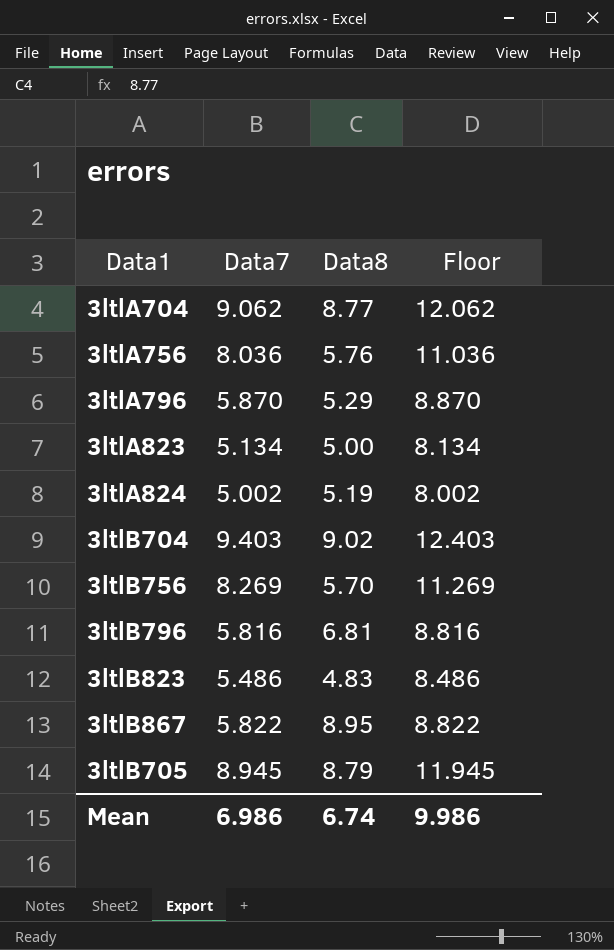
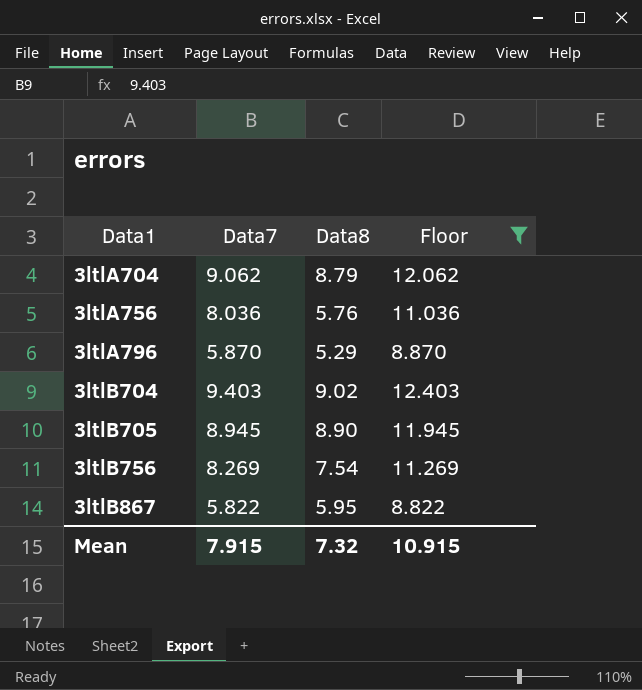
filter: none -> Floor >= 8.822
row order: none -> Data1 ascending
3ltlA704 | Data8: 8.77 -> 8.79
3ltlB705 | Data8: 8.79 -> 8.90
3ltlB756 | Data8: 5.70 -> 7.54
3ltlB867 | Data8: 8.95 -> 5.95
Mean | Data7: 6.986 -> 7.915
Mean | Data8: 6.74 -> 7.32
Mean | Floor: 9.986 -> 10.915

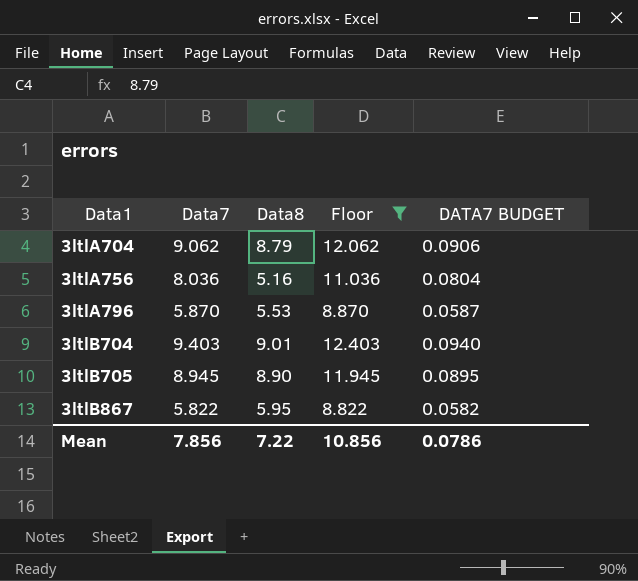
column DATA7 BUDGET | formula: none -> [Data7] * 0.01
row 3ltlB756: 8.269 | 7.54 | 11.269 -> none
3ltlA756 | Data8: 5.76 -> 5.16
3ltlA796 | Data8: 5.29 -> 5.53
3ltlB704 | Data8: 9.02 -> 9.01
Mean | Data7: 7.915 -> 7.856
Mean | Data8: 7.32 -> 7.22
Mean | Floor: 10.915 -> 10.856

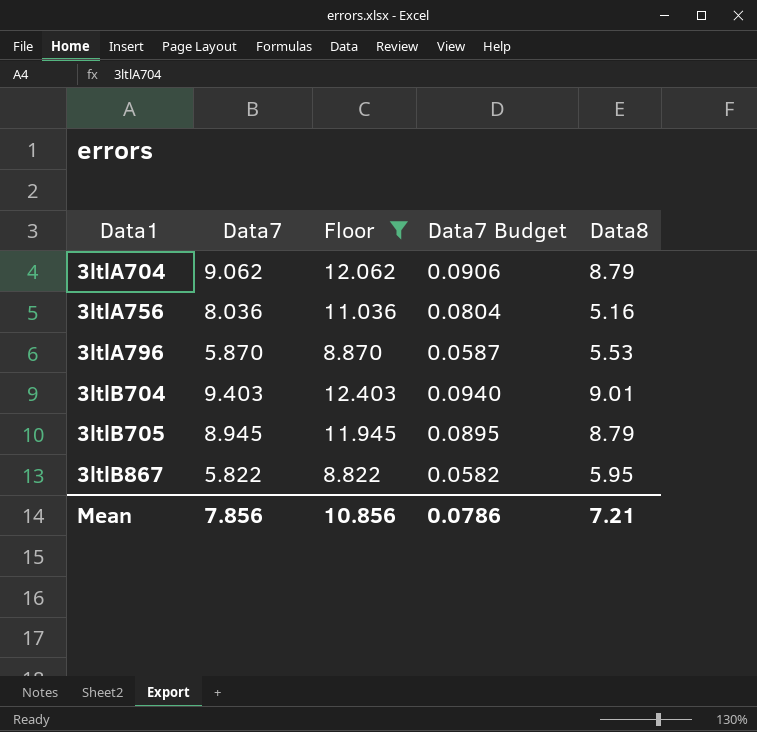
column name: DATA7 BUDGET -> Data7 Budget
column Data8 | position: 3 -> 5
3ltlB705 | Data8: 8.90 -> 8.79
Mean | Data8: 7.22 -> 7.21

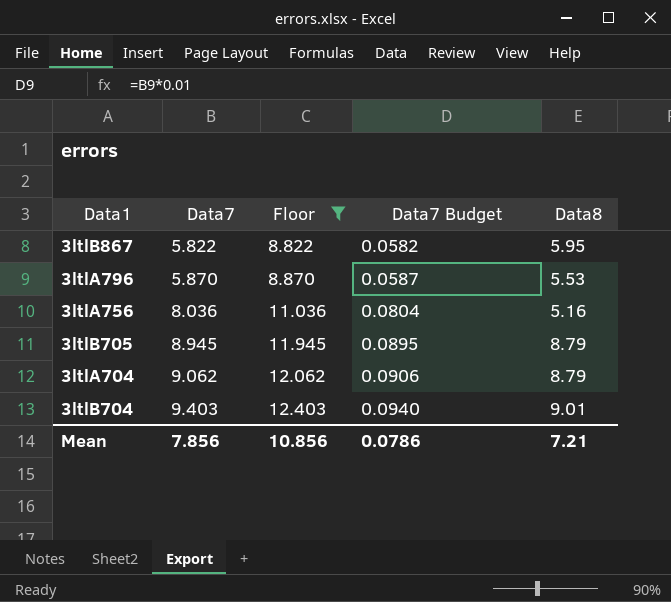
row order: Data1 ascending -> Data7 ascending

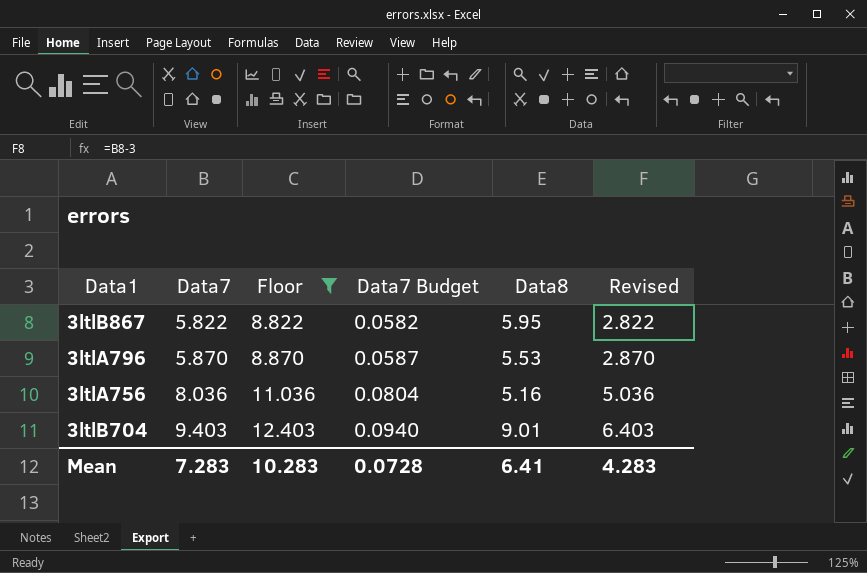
column Revised | formula: none -> [Data7] - 3
row 3ltlB705: 8.945 | 11.945 | 0.0895 | 8.79 -> none
row 3ltlA704: 9.062 | 12.062 | 0.0906 | 8.79 -> none
Mean | Data7: 7.856 -> 7.283
Mean | Floor: 10.856 -> 10.283
Mean | Data7 Budget: 0.0786 -> 0.0728
Mean | Data8: 7.21 -> 6.41

